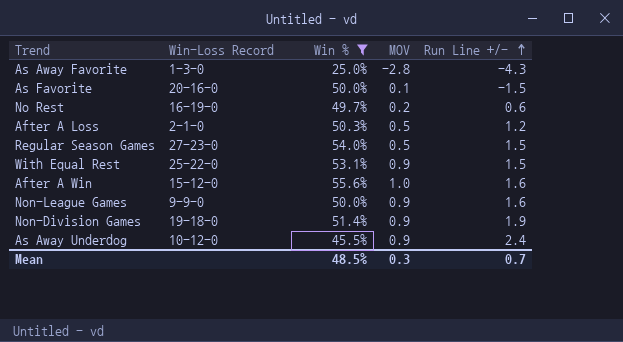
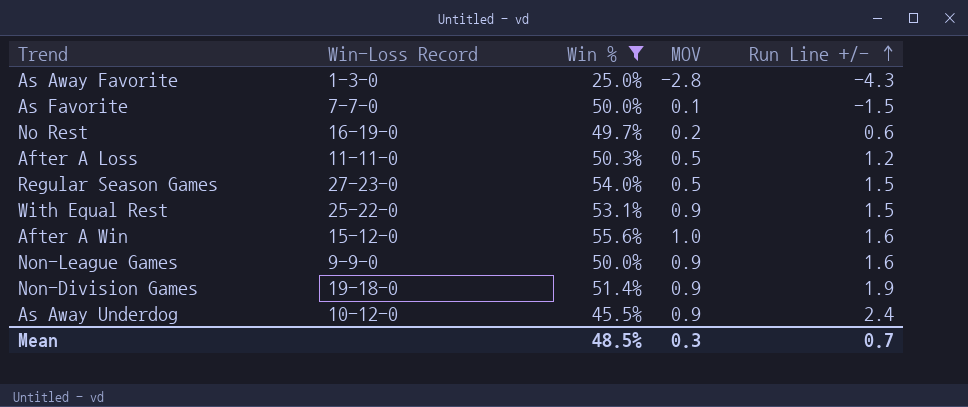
As Favorite | Win-Loss Record: 20-16-0 -> 7-7-0
After A Loss | Win-Loss Record: 2-1-0 -> 11-11-0

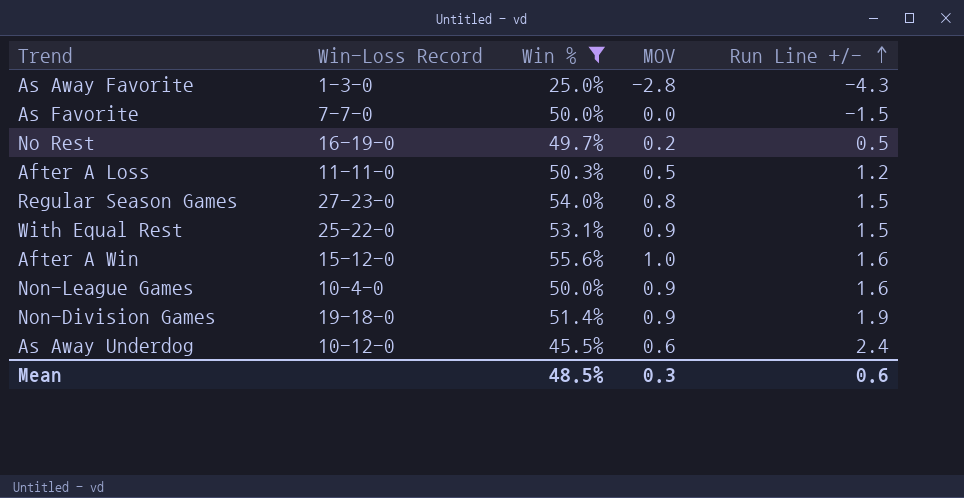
As Favorite | MOV: 0.1 -> 0.0
No Rest | Run Line +/-: 0.6 -> 0.5
Regular Season Games | MOV: 0.5 -> 0.8
Non-League Games | Win-Loss Record: 9-9-0 -> 10-4-0
As Away Underdog | MOV: 0.9 -> 0.6
Mean | Run Line +/-: 0.7 -> 0.6

